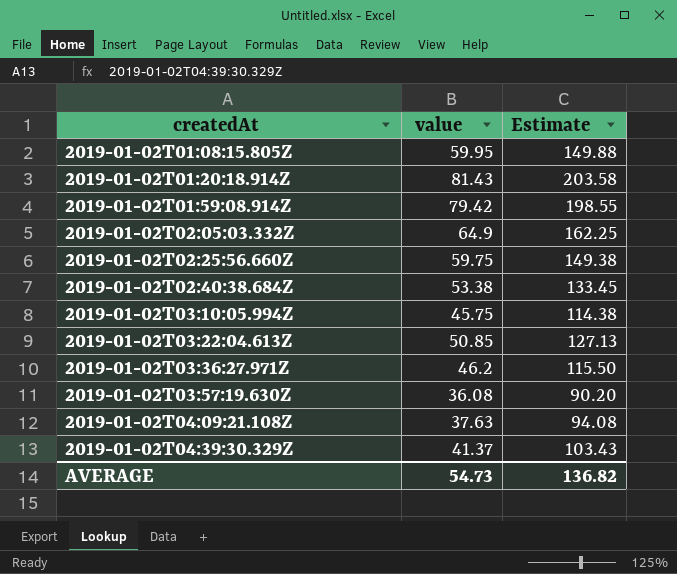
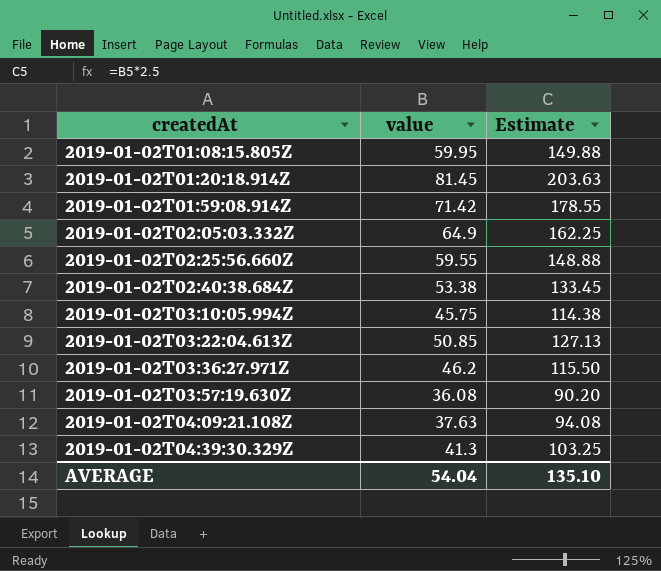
2019-01-02T01:20:18.914Z | value: 81.43 -> 81.45
2019-01-02T01:20:18.914Z | Estimate: 203.58 -> 203.63
2019-01-02T01:59:08.914Z | value: 79.42 -> 71.42
2019-01-02T01:59:08.914Z | Estimate: 198.55 -> 178.55
2019-01-02T02:25:56.660Z | value: 59.75 -> 59.55
2019-01-02T02:25:56.660Z | Estimate: 149.38 -> 148.88
2019-01-02T04:39:30.329Z | value: 41.37 -> 41.3
2019-01-02T04:39:30.329Z | Estimate: 103.43 -> 103.25
AVERAGE | value: 54.73 -> 54.04
AVERAGE | Estimate: 136.82 -> 135.10

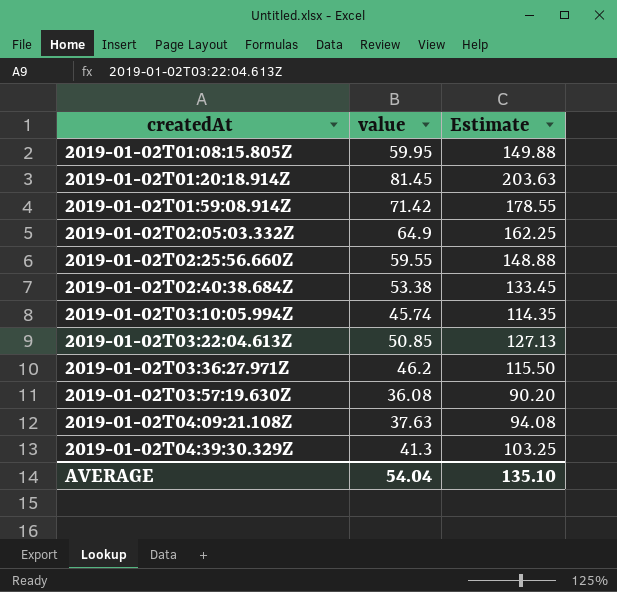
2019-01-02T03:10:05.994Z | value: 45.75 -> 45.74
2019-01-02T03:10:05.994Z | Estimate: 114.38 -> 114.35

